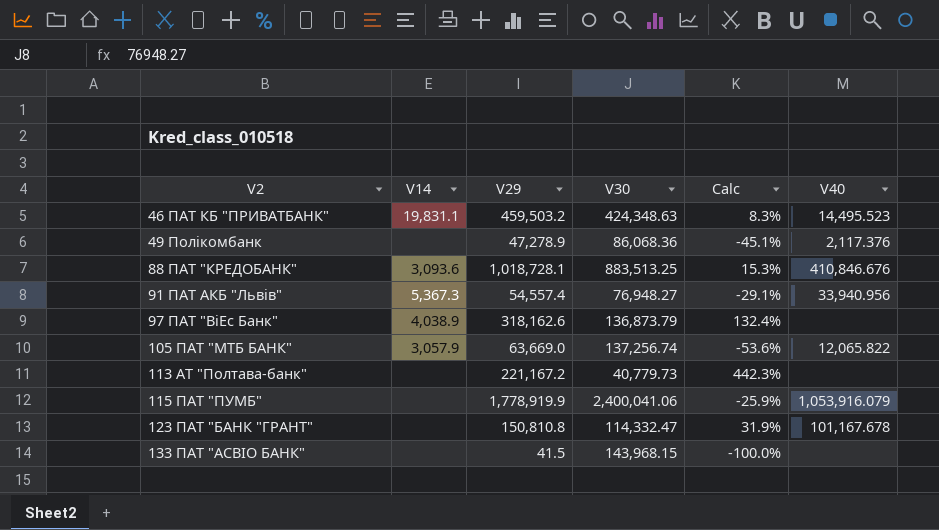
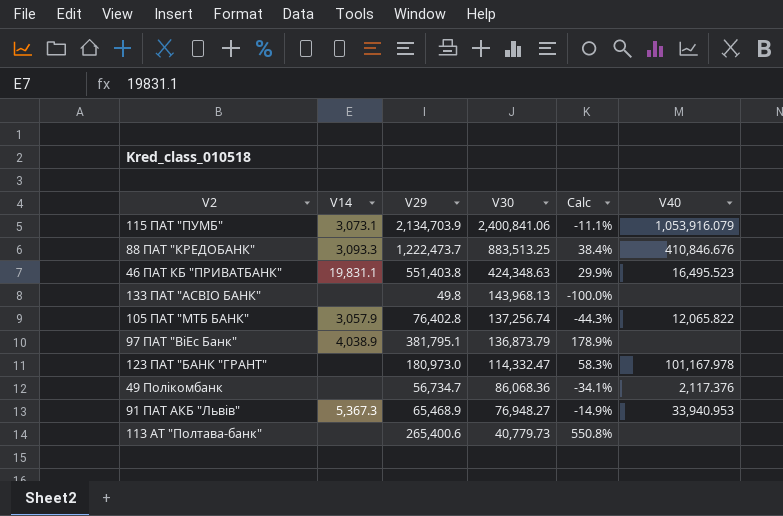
row order: V2 ascending -> V30 descending
115 ПАT "ПУМБ" | V14: none -> 3,073.1
115 ПАT "ПУМБ" | V29: 1,778,919.9 -> 2,134,703.9
115 ПАT "ПУМБ" | V30: 2,400,041.06 -> 2,400,841.06
115 ПАT "ПУМБ" | Calc: -25.9% -> -11.1%
88 ПАТ "КРЕДОБАНК" | V14: 3,093.6 -> 3,093.3
88 ПАТ "КРЕДОБАНК" | V29: 1,018,728.1 -> 1,222,473.7
88 ПАТ "КРЕДОБАНК" | Calc: 15.3% -> 38.4%
46 ПАТ КБ "ПРИВАТБАНК" | V29: 459,503.2 -> 551,403.8
46 ПАТ КБ "ПРИВАТБАНК" | Calc: 8.3% -> 29.9%
46 ПАТ КБ "ПРИВАТБАНК" | V40: 14,495.523 -> 16,495.523
133 ПАТ "АСВІО БАНК" | V29: 41.5 -> 49.8
133 ПАТ "АСВІО БАНК" | V30: 143,968.15 -> 143,968.13
105 ПАТ "МТБ БАНК" | V29: 63,669.0 -> 76,402.8
105 ПАТ "МТБ БАНК" | Calc: -53.6% -> -44.3%
97 ПАТ "ВіЕс Банк" | V29: 318,162.6 -> 381,795.1
97 ПАТ "ВіЕс Банк" | Calc: 132.4% -> 178.9%
123 ПАТ "БАНК "ГРАНТ" | V29: 150,810.8 -> 180,973.0
123 ПАТ "БАНК "ГРАНТ" | Calc: 31.9% -> 58.3%
123 ПАТ "БАНК "ГРАНТ" | V40: 101,167.678 -> 101,167.978
49 Полікомбанк | V29: 47,278.9 -> 56,734.7
49 Полікомбанк | Calc: -45.1% -> -34.1%
91 ПАТ АКБ "Львів" | V29: 54,557.4 -> 65,468.9
91 ПАТ АКБ "Львів" | Calc: -29.1% -> -14.9%
91 ПАТ АКБ "Львів" | V40: 33,940.956 -> 33,940.953
113 АТ "Полтава-банк" | V29: 221,167.2 -> 265,400.6
113 АТ "Полтава-банк" | Calc: 442.3% -> 550.8%

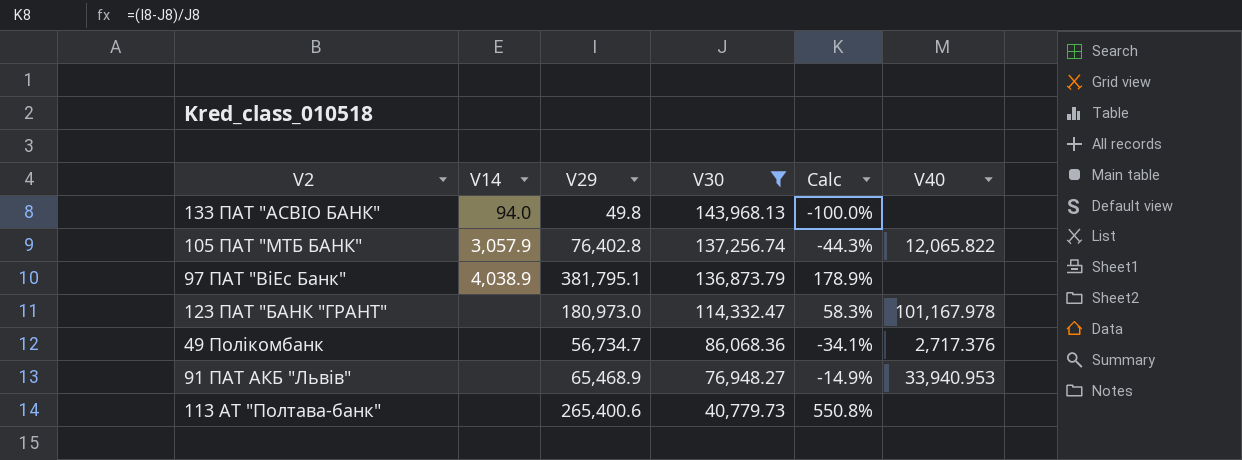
filter: none -> V30 <= 143,968.13
133 ПАТ "АСВІО БАНК" | V14: none -> 94.0
49 Полікомбанк | V40: 2,117.376 -> 2,717.376
91 ПАТ АКБ "Львів" | V14: 5,367.3 -> none

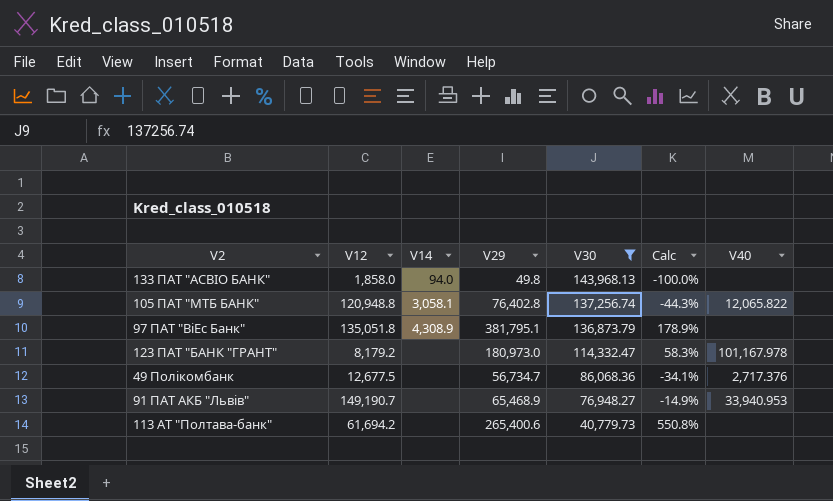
column V12 | position: none -> 2
105 ПАТ "МТБ БАНК" | V14: 3,057.9 -> 3,058.1
97 ПАТ "ВіЕс Банк" | V14: 4,038.9 -> 4,308.9

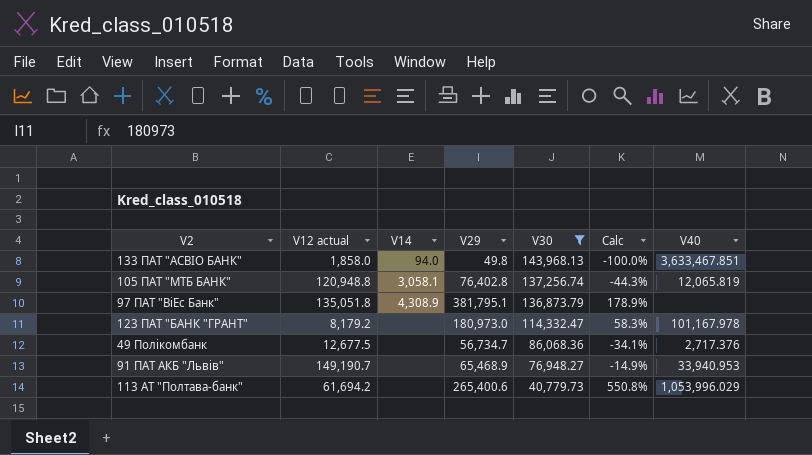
column name: V12 -> V12 actual
133 ПАТ "АСВІО БАНК" | V40: none -> 3,633,467.851
105 ПАТ "МТБ БАНК" | V40: 12,065.822 -> 12,065.819
113 АТ "Полтава-банк" | V40: none -> 1,053,996.029

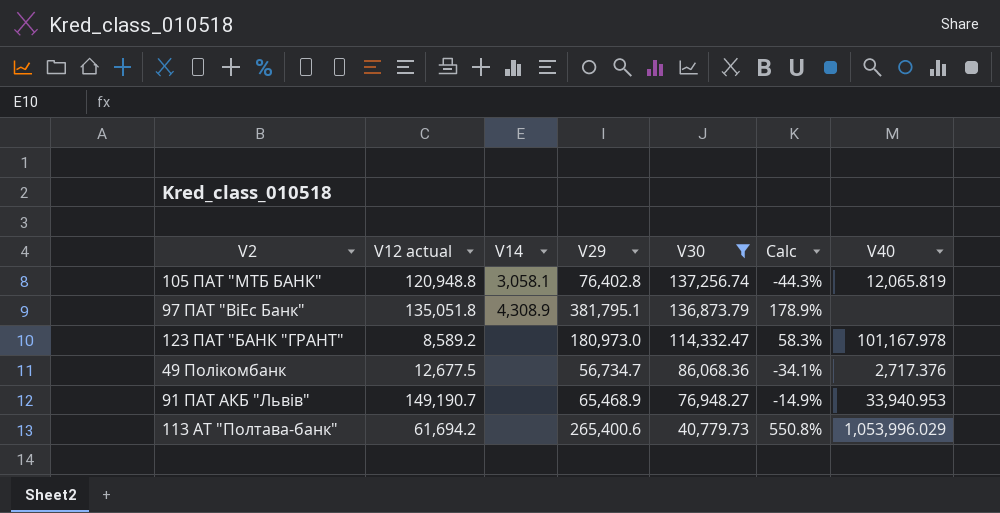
row 133 ПАТ "АСВІО БАНК": 1,858.0 | 94.0 | 49.8 | 143,968.13 | -100.0% | 3,633,467.851 -> none
123 ПАТ "БАНК "ГРАНТ" | V12 actual: 8,179.2 -> 8,589.2

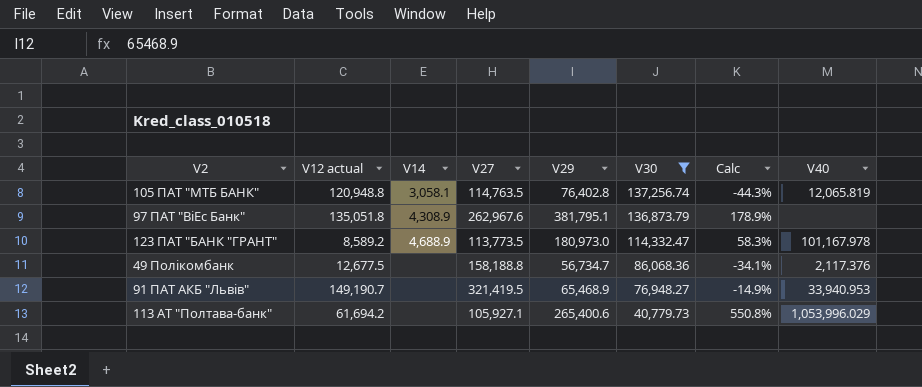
column V27 | position: none -> 4
123 ПАТ "БАНК "ГРАНТ" | V14: none -> 4,688.9
49 Полікомбанк | V40: 2,717.376 -> 2,117.376

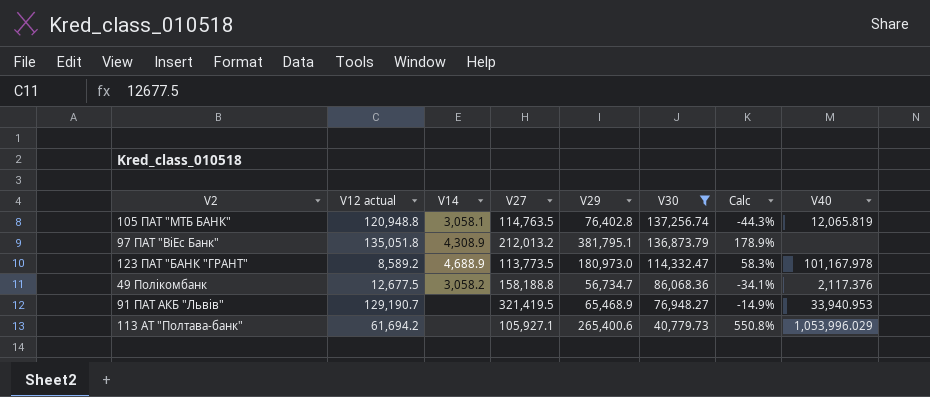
97 ПАТ "ВіЕс Банк" | V27: 262,967.6 -> 212,013.2
49 Полікомбанк | V14: none -> 3,058.2
91 ПАТ АКБ "Львів" | V12 actual: 149,190.7 -> 129,190.7

